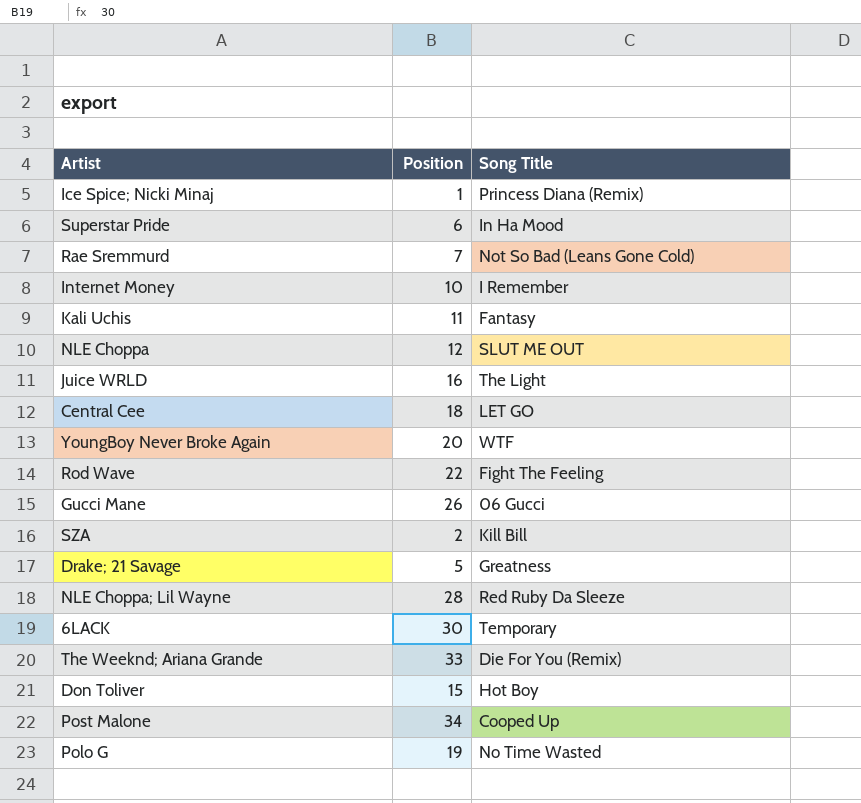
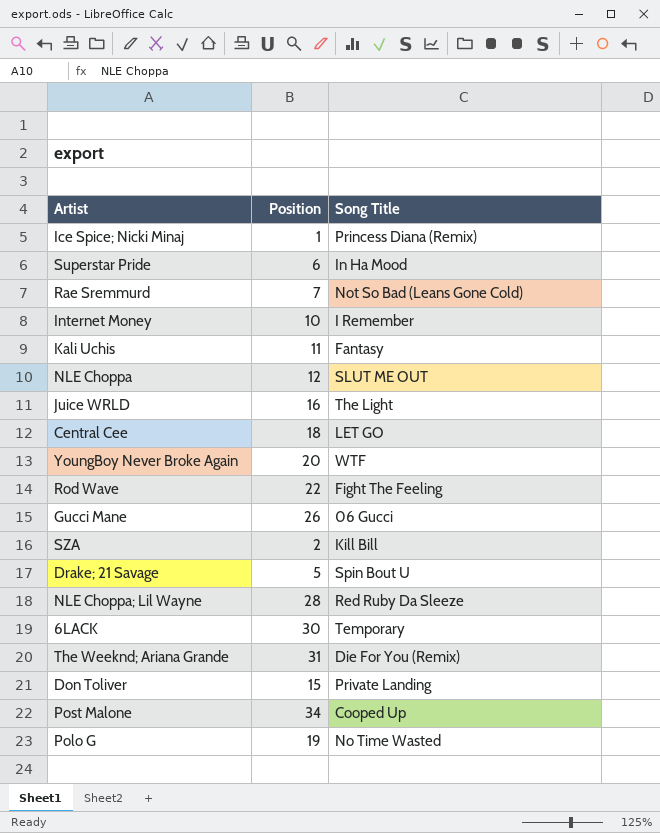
Drake; 21 Savage | Song Title: Greatness -> Spin Bout U
The Weeknd; Ariana Grande | Position: 33 -> 31
Don Toliver | Song Title: Hot Boy -> Private Landing

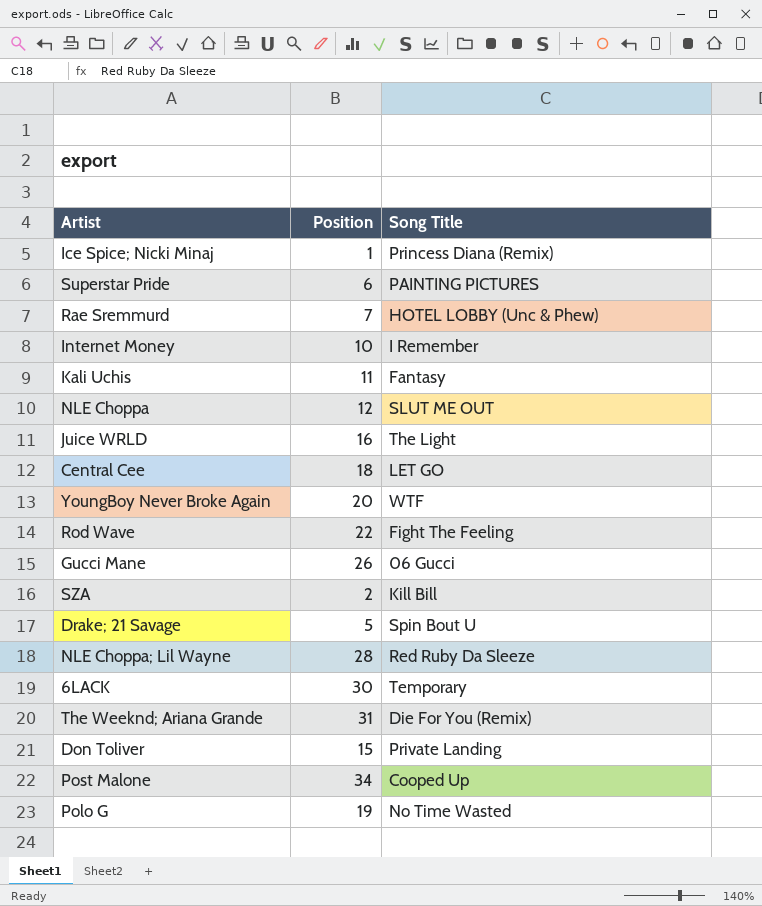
Superstar Pride | Song Title: In Ha Mood -> PAINTING PICTURES
Rae Sremmurd | Song Title: Not So Bad (Leans Gone Cold) -> HOTEL LOBBY (Unc & Phew)

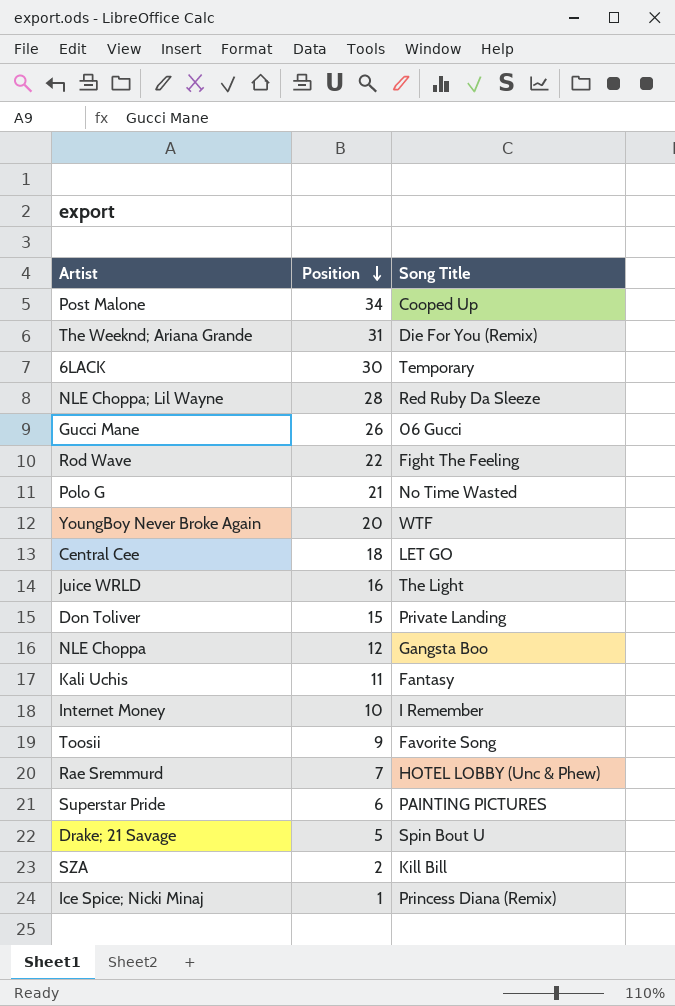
row order: none -> Position descending
Polo G | Position: 19 -> 21
NLE Choppa | Song Title: SLUT ME OUT -> Gangsta Boo
row Toosii: none -> 9 | Favorite Song

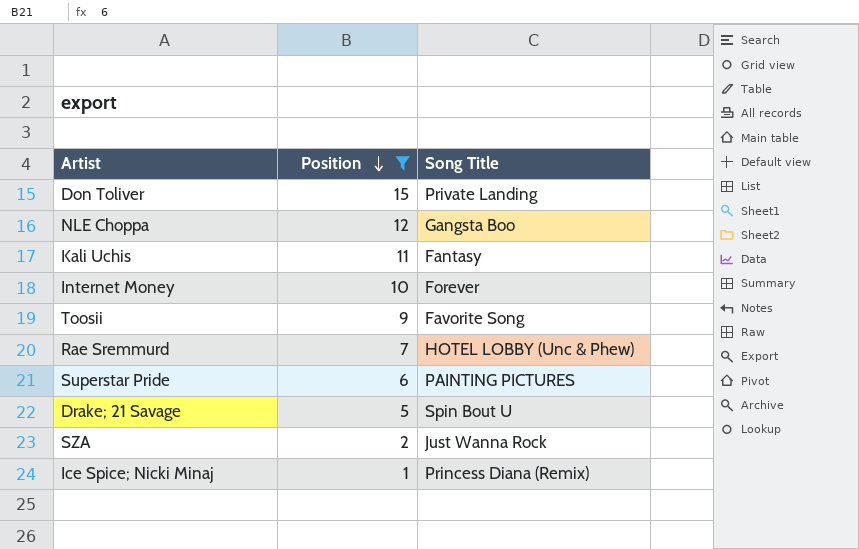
filter: none -> Position <= 15
Internet Money | Song Title: I Remember -> Forever
SZA | Song Title: Kill Bill -> Just Wanna Rock

